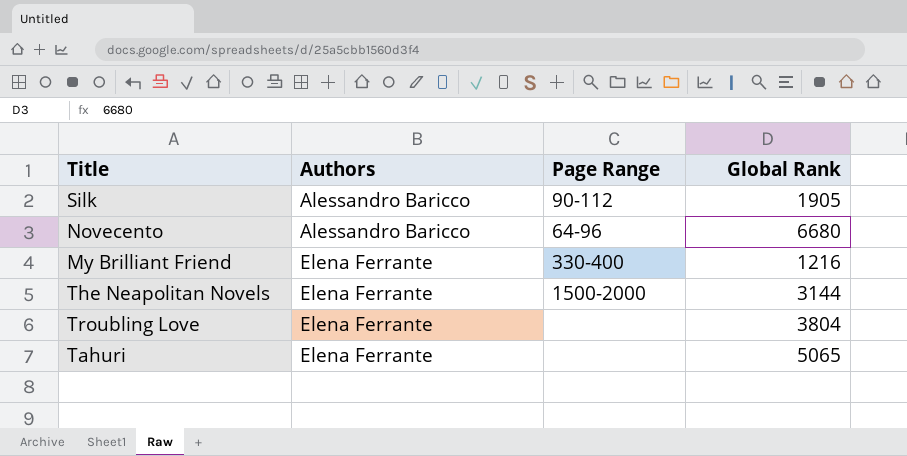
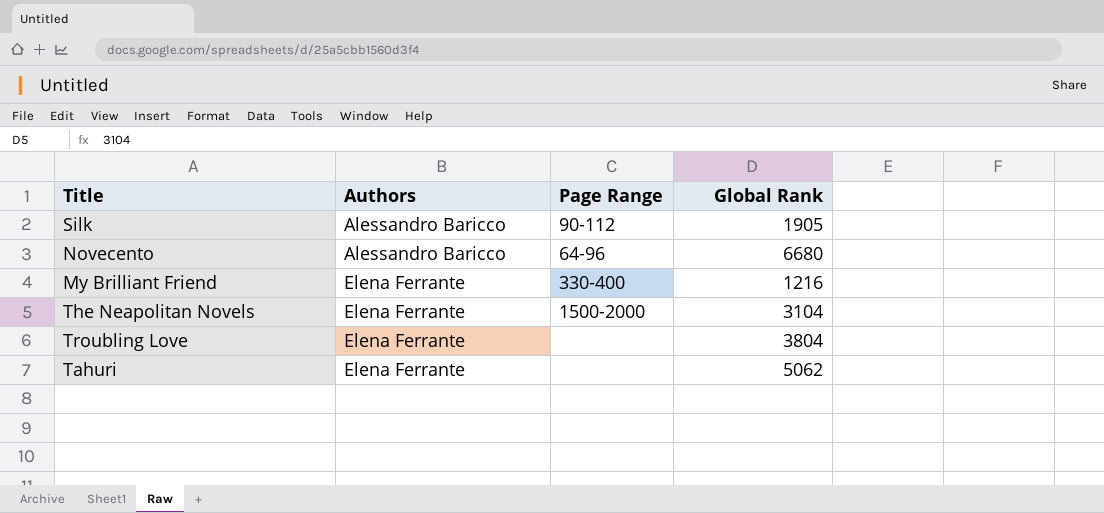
The Neapolitan Novels | Global Rank: 3144 -> 3104
Tahuri | Global Rank: 5065 -> 5062

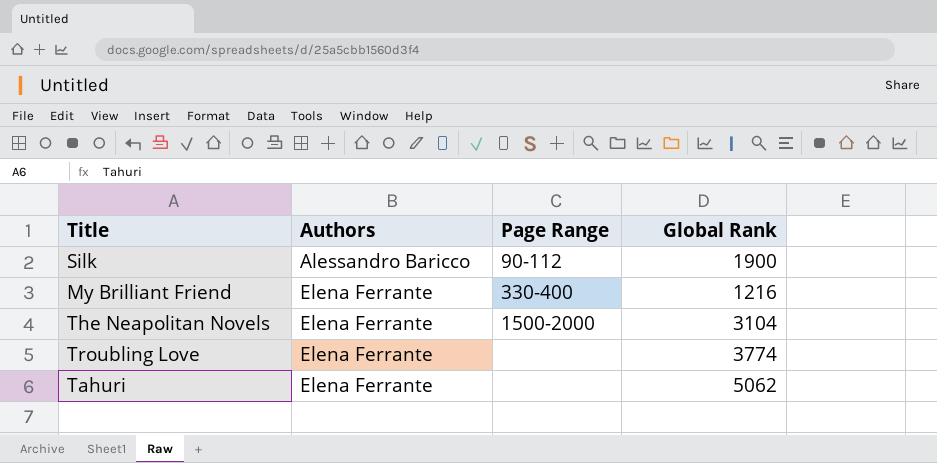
row Novecento: Alessandro Baricco | 64-96 | 6680 -> none
Silk | Global Rank: 1905 -> 1900
Troubling Love | Global Rank: 3804 -> 3774

